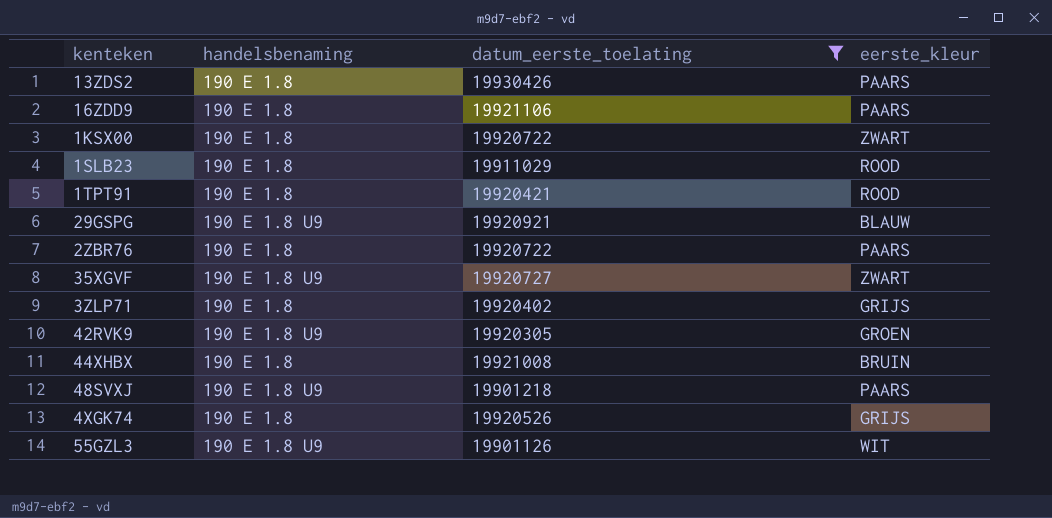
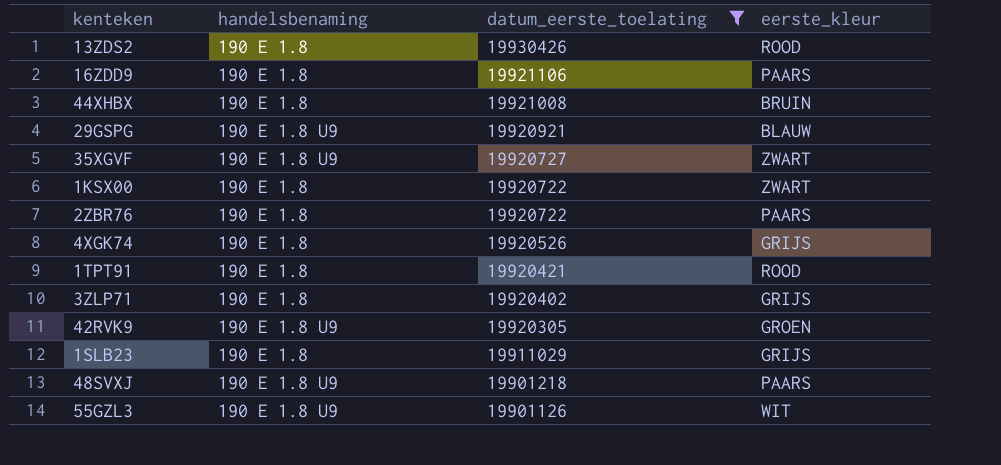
row order: none -> datum_eerste_toelating descending
13ZDS2 | eerste_kleur: PAARS -> ROOD
1SLB23 | eerste_kleur: ROOD -> GRIJS

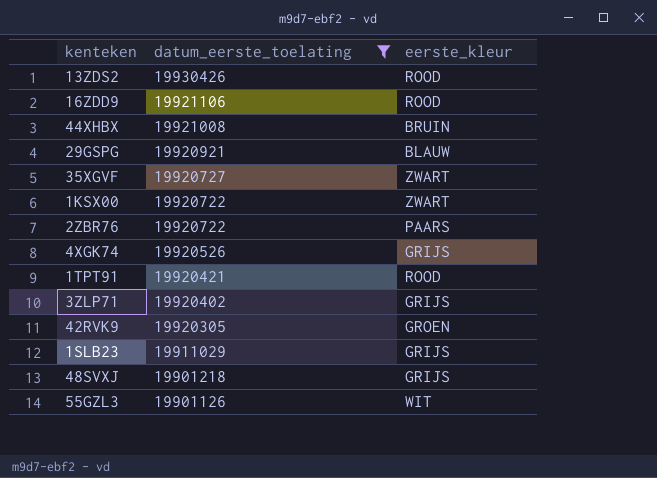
column handelsbenaming | position: 2 -> none
16ZDD9 | eerste_kleur: PAARS -> ROOD
48SVXJ | eerste_kleur: PAARS -> GRIJS

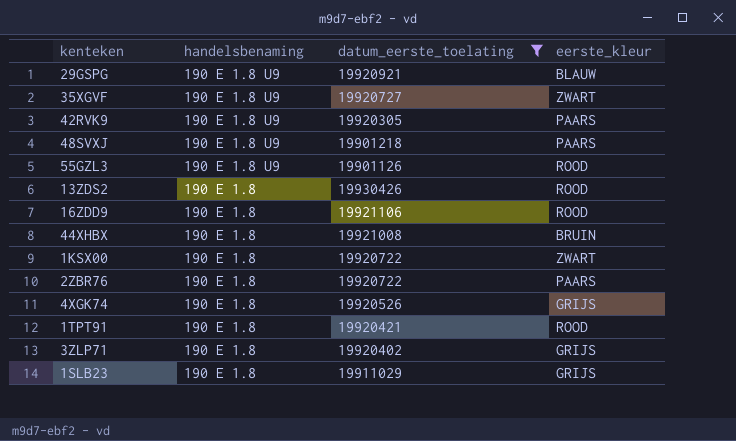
row order: datum_eerste_toelating descending -> handelsbenaming descending
column handelsbenaming | position: none -> 2
42RVK9 | eerste_kleur: GROEN -> PAARS
48SVXJ | eerste_kleur: GRIJS -> PAARS
55GZL3 | eerste_kleur: WIT -> ROOD

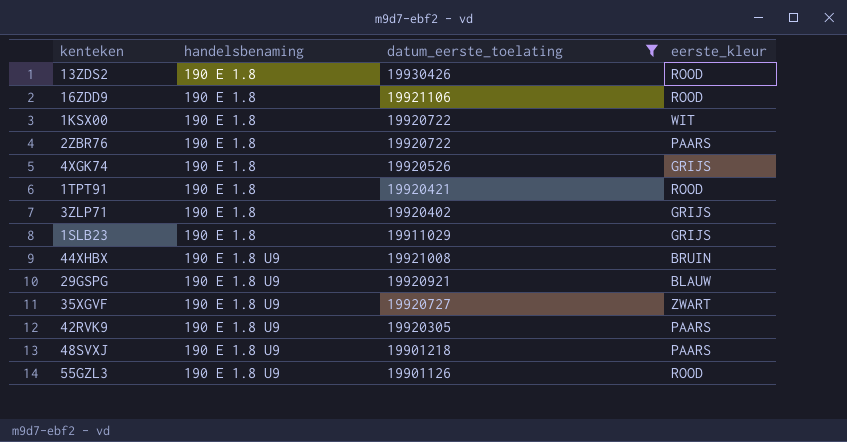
row order: handelsbenaming descending -> handelsbenaming ascending
1KSX00 | eerste_kleur: ZWART -> WIT
44XHBX | handelsbenaming: 190 E 1.8 -> 190 E 1.8 U9

